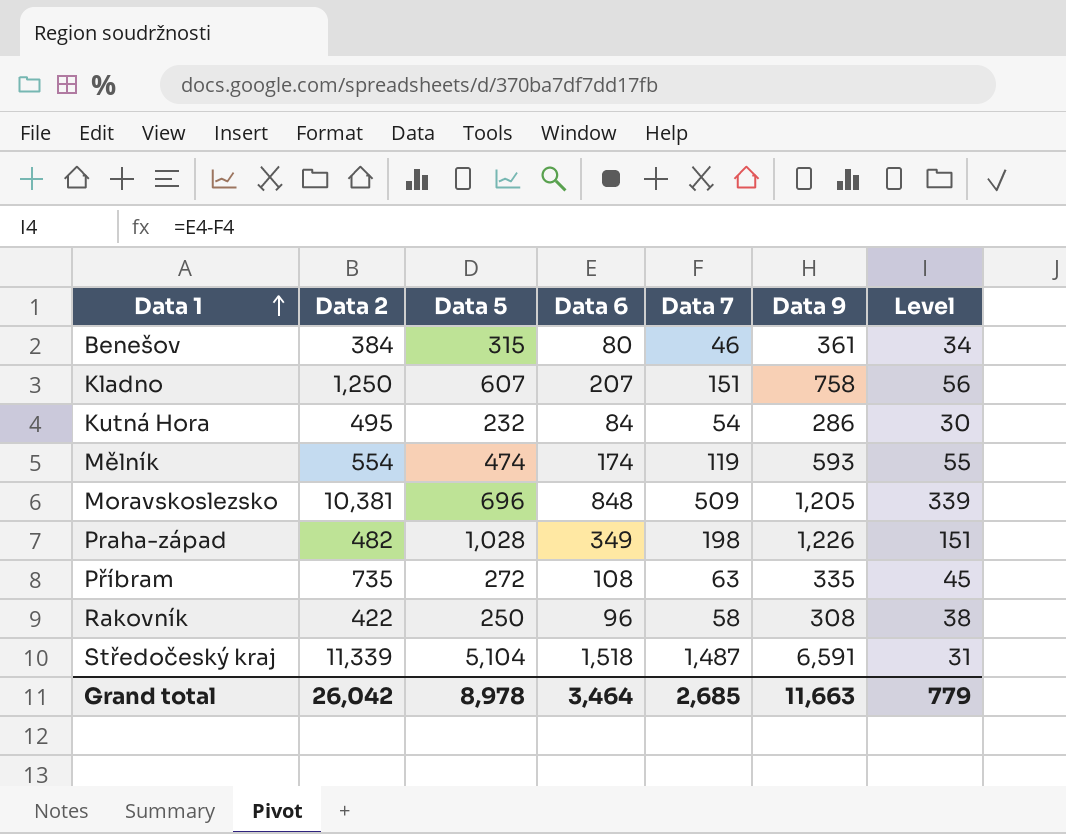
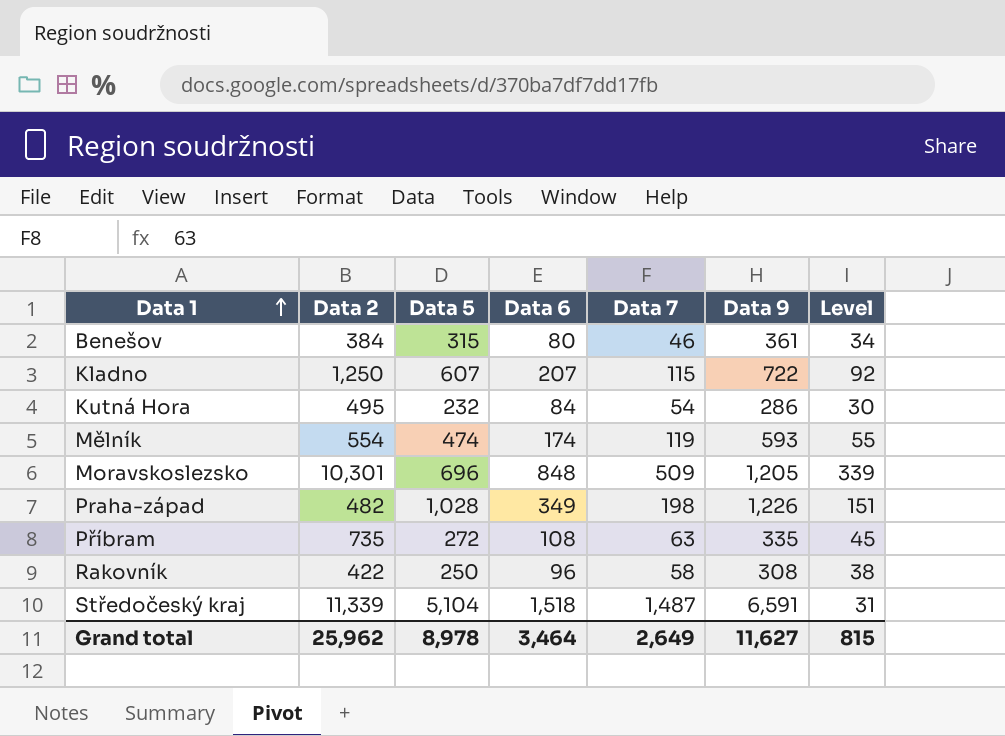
Kladno | Data 7: 151 -> 115
Kladno | Data 9: 758 -> 722
Kladno | Level: 56 -> 92
Moravskoslezsko | Data 2: 10,381 -> 10,301
Grand total | Data 2: 26,042 -> 25,962
Grand total | Data 7: 2,685 -> 2,649
Grand total | Data 9: 11,663 -> 11,627
Grand total | Level: 779 -> 815

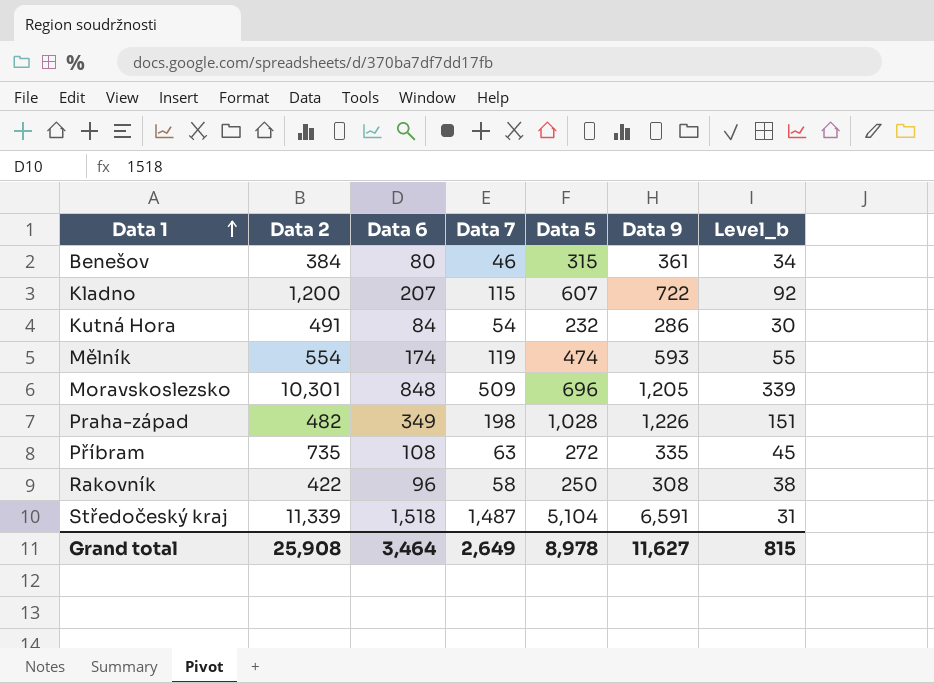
column Data 5 | position: 3 -> 5
column name: Level -> Level_b
Kladno | Data 2: 1,250 -> 1,200
Kutná Hora | Data 2: 495 -> 491
Grand total | Data 2: 25,962 -> 25,908

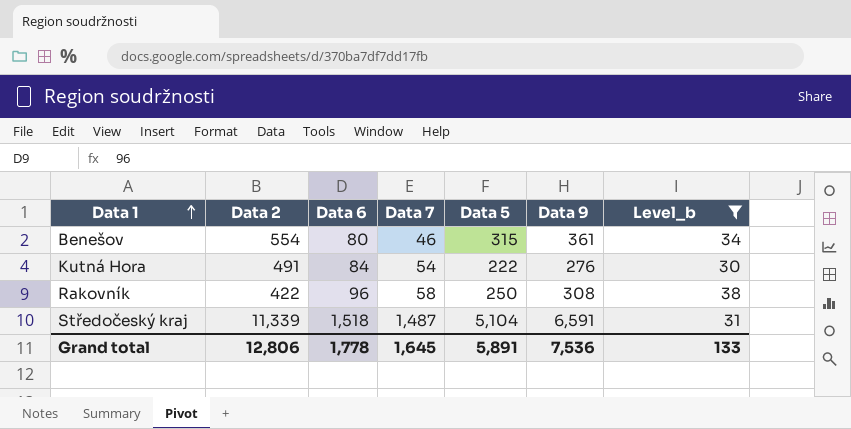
filter: none -> Level_b <= 38
Benešov | Data 2: 384 -> 554
Kutná Hora | Data 5: 232 -> 222
Kutná Hora | Data 9: 286 -> 276
Grand total | Data 2: 25,908 -> 12,806
Grand total | Data 6: 3,464 -> 1,778
Grand total | Data 7: 2,649 -> 1,645
Grand total | Data 5: 8,978 -> 5,891
Grand total | Data 9: 11,627 -> 7,536
Grand total | Level_b: 815 -> 133

